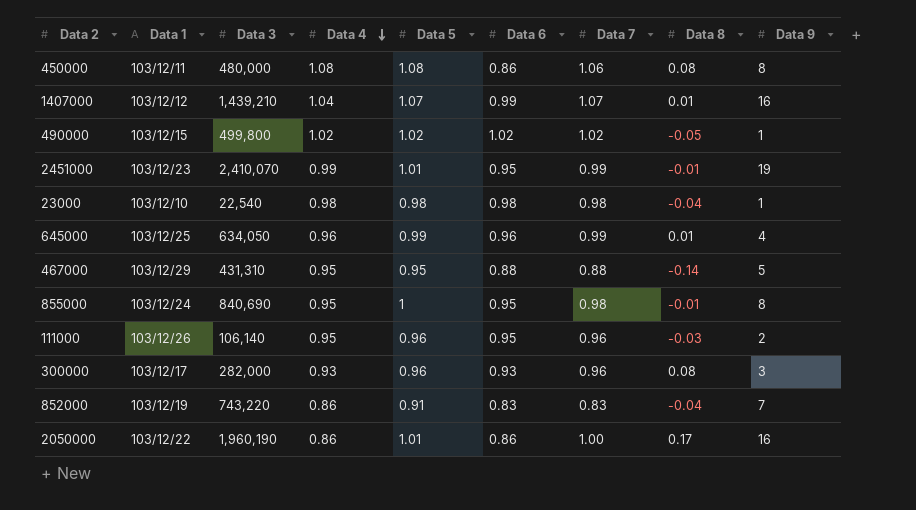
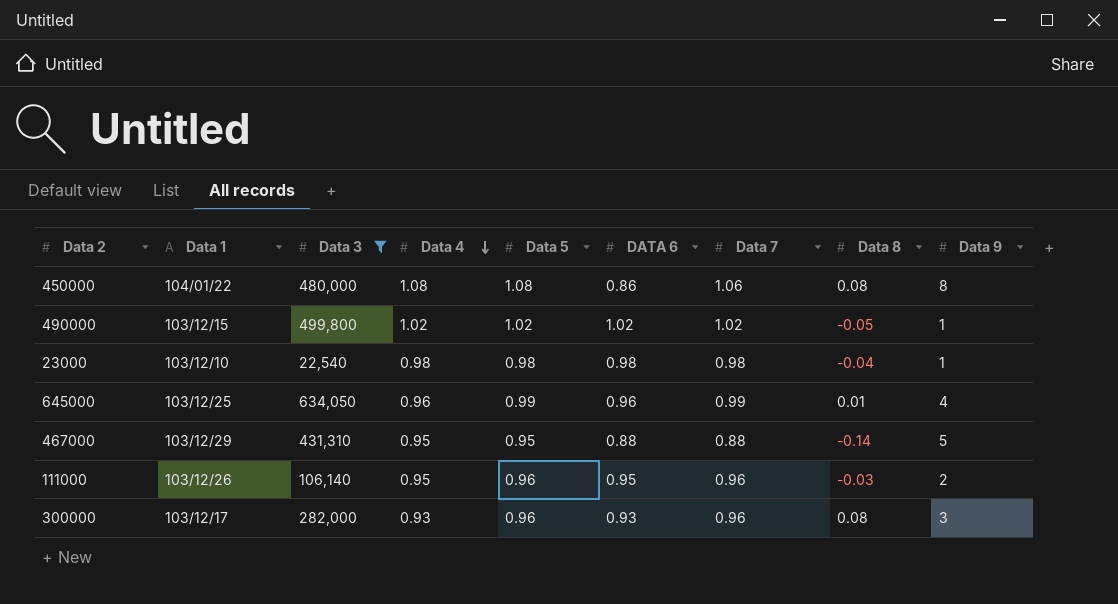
filter: none -> Data 3 <= 634,050
column name: Data 6 -> DATA 6
450000 | Data 1: 103/12/11 -> 104/01/22

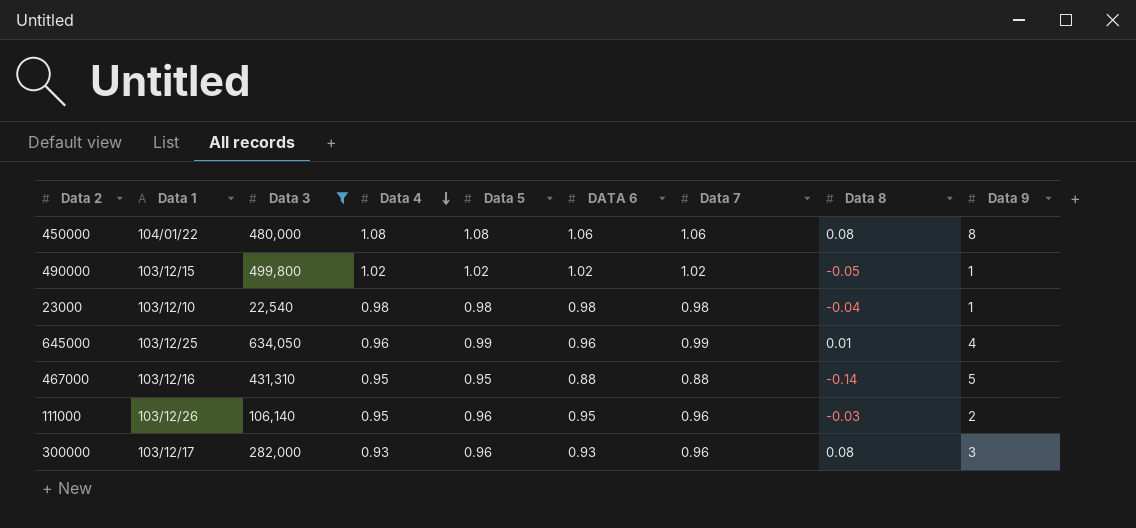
450000 | DATA 6: 0.86 -> 1.06
467000 | Data 1: 103/12/29 -> 103/12/16

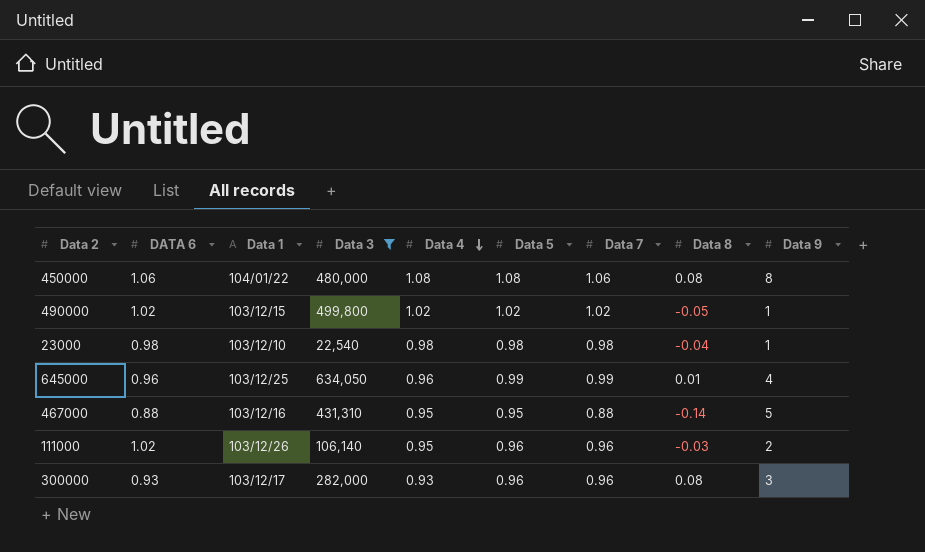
column DATA 6 | position: 6 -> 2
111000 | DATA 6: 0.95 -> 1.02

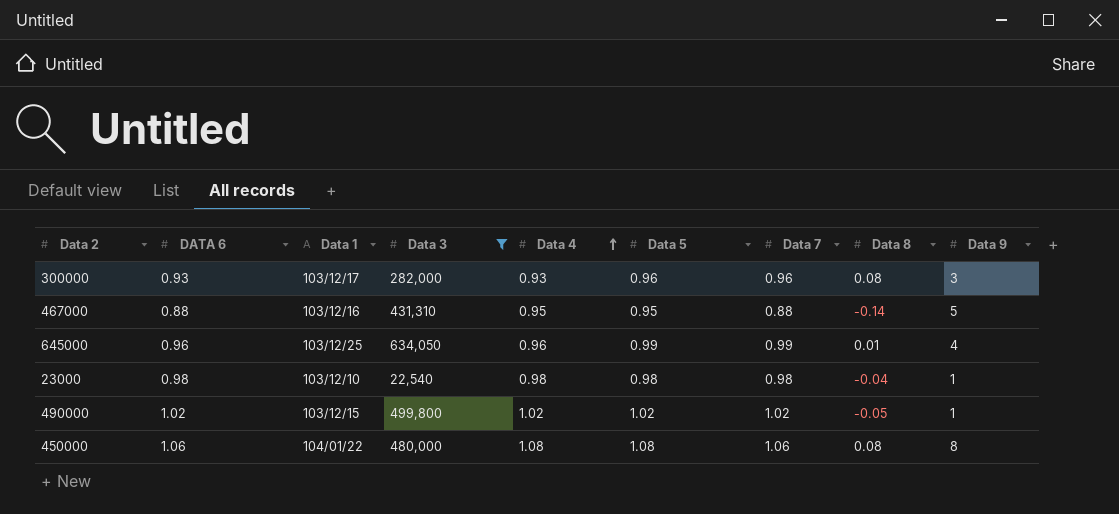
row order: Data 4 descending -> Data 4 ascending
row 111000: 1.02 | 103/12/26 | 106,140 | 0.95 | 0.96 | 0.96 | -0.03 | 2 -> none

